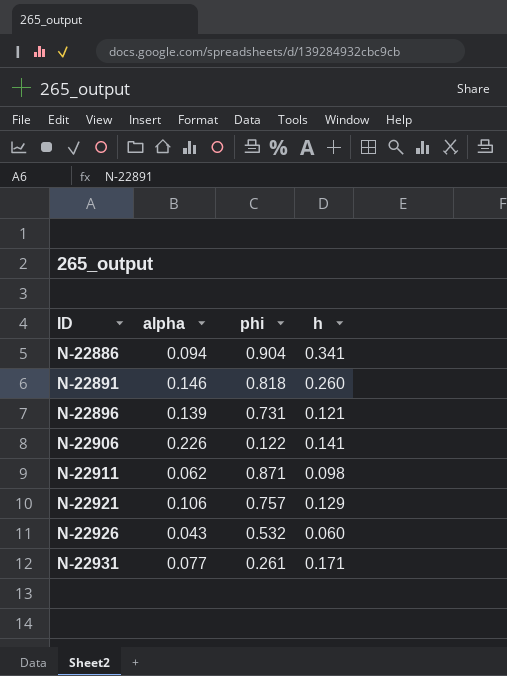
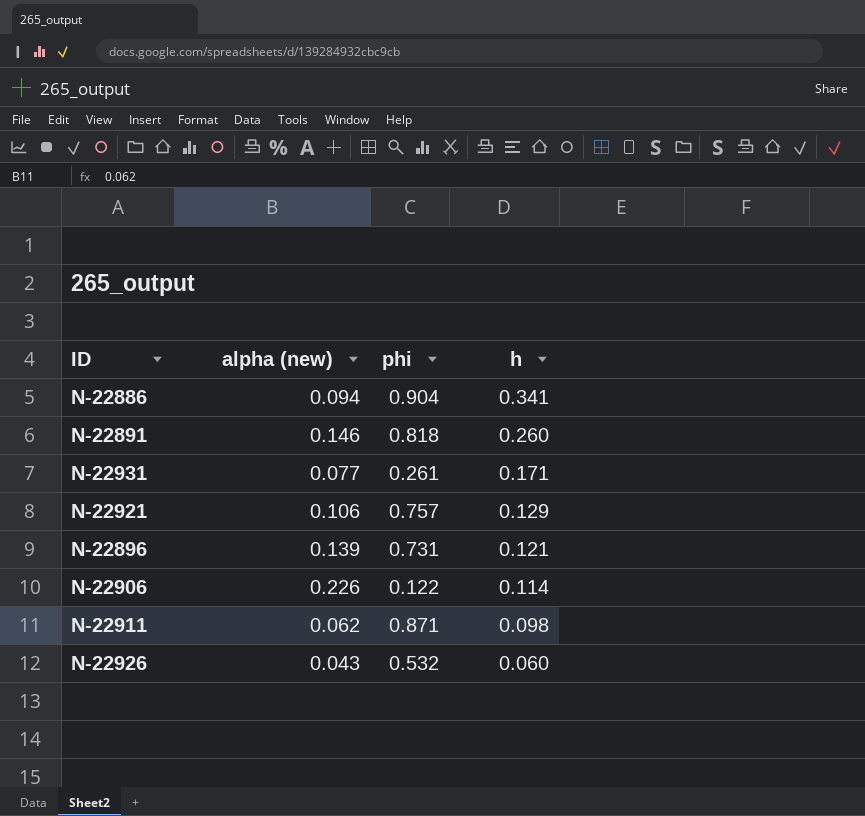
row order: ID ascending -> h descending
column name: alpha -> alpha (new)
N-22906 | h: 0.141 -> 0.114

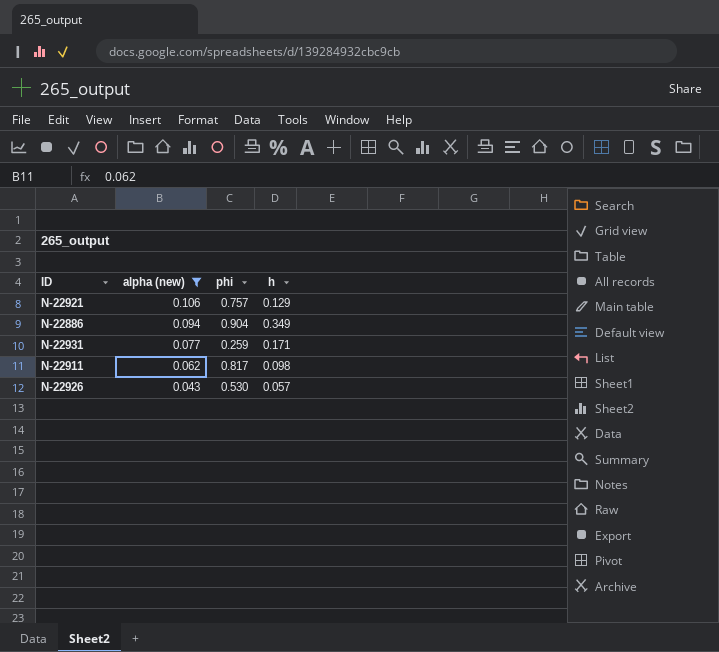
filter: none -> alpha (new) <= 0.106
row order: h descending -> alpha (new) descending
N-22886 | h: 0.341 -> 0.349
N-22931 | phi: 0.261 -> 0.259
N-22911 | phi: 0.871 -> 0.817
N-22926 | phi: 0.532 -> 0.530
N-22926 | h: 0.060 -> 0.057

